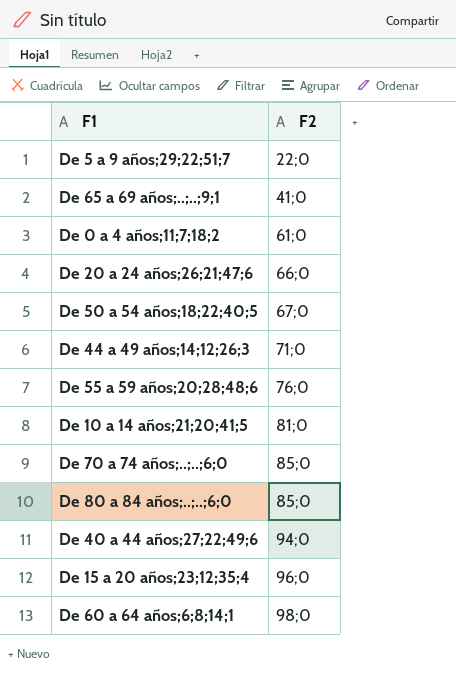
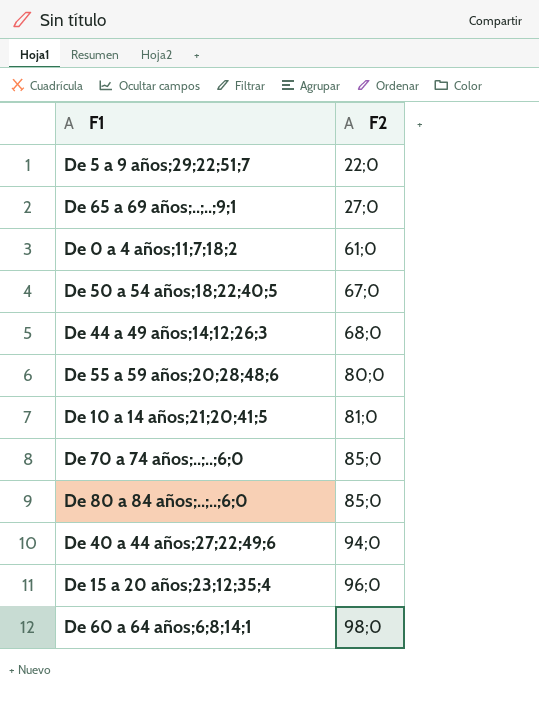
row De 20 a 24 años;26;21;47;6: 66;0 -> none
De 65 a 69 años;..;..;9;1 | F2: 41;0 -> 27;0
De 44 a 49 años;14;12;26;3 | F2: 71;0 -> 68;0
De 55 a 59 años;20;28;48;6 | F2: 76;0 -> 80;0

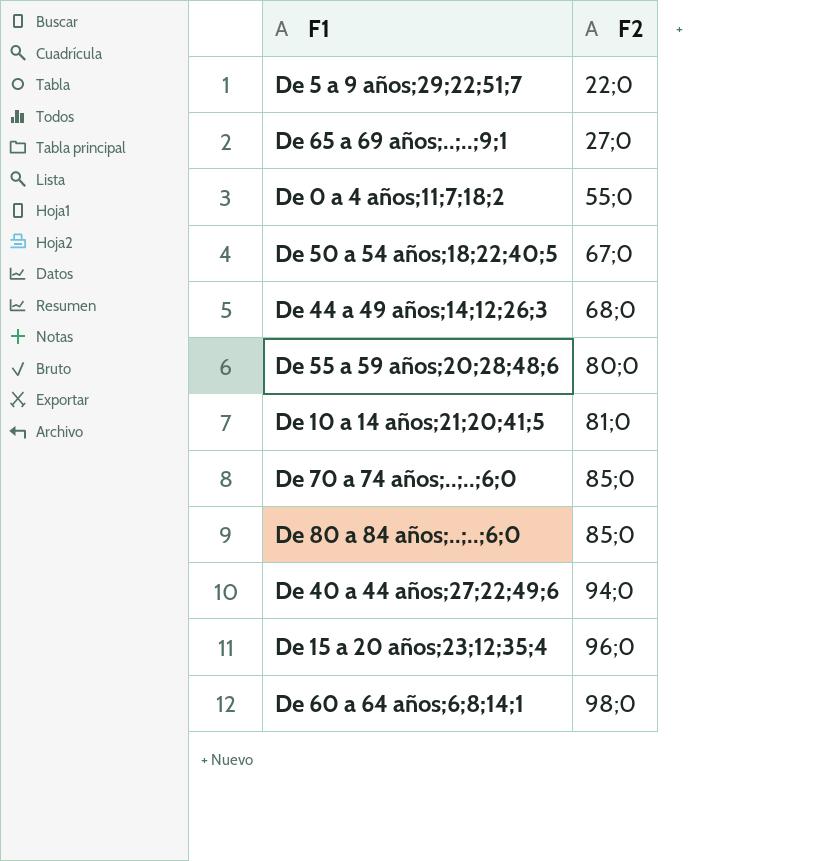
De 0 a 4 años;11;7;18;2 | F2: 61;0 -> 55;0

